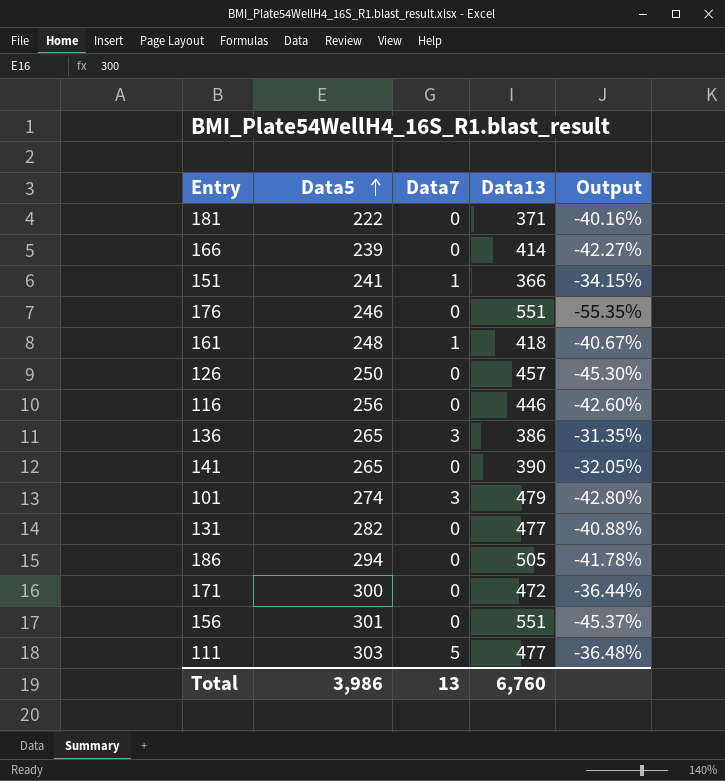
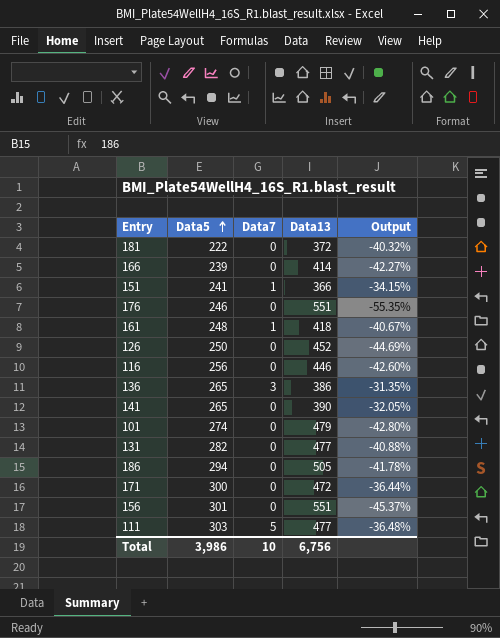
181 | Data13: 371 -> 372
181 | Output: -40.16% -> -40.32%
126 | Data13: 457 -> 452
126 | Output: -45.30% -> -44.69%
101 | Data7: 3 -> 0
Total | Data7: 13 -> 10
Total | Data13: 6,760 -> 6,756

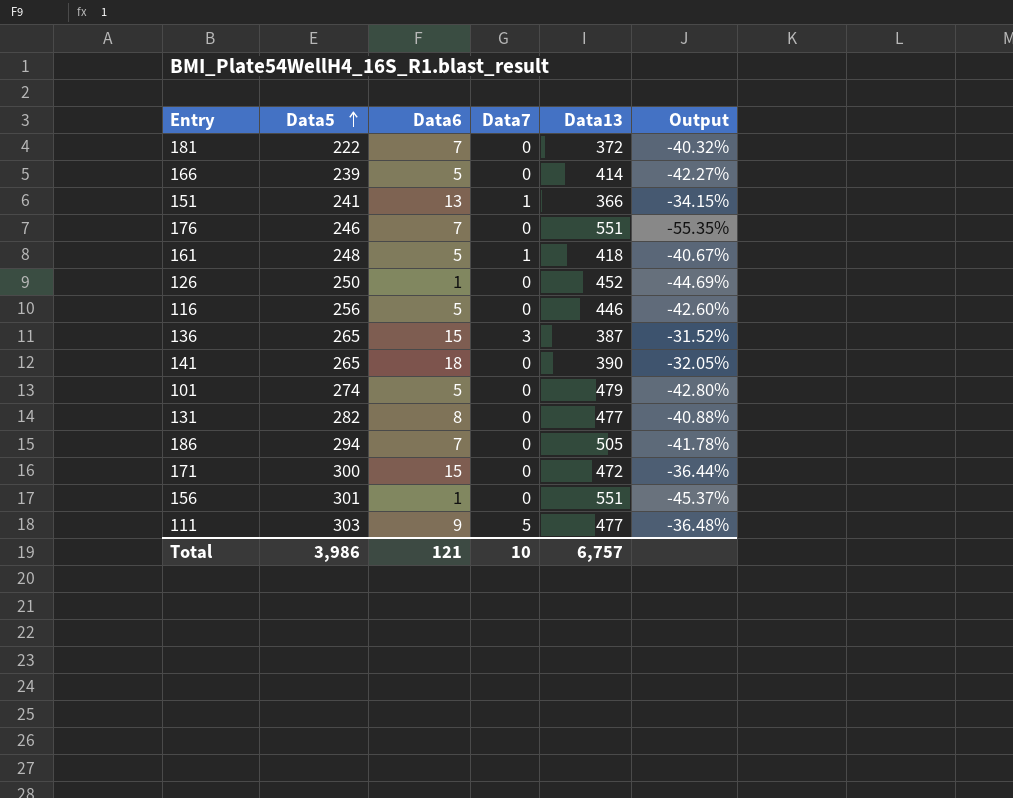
column Data6 | position: none -> 3
136 | Data13: 386 -> 387
136 | Output: -31.35% -> -31.52%
Total | Data13: 6,756 -> 6,757

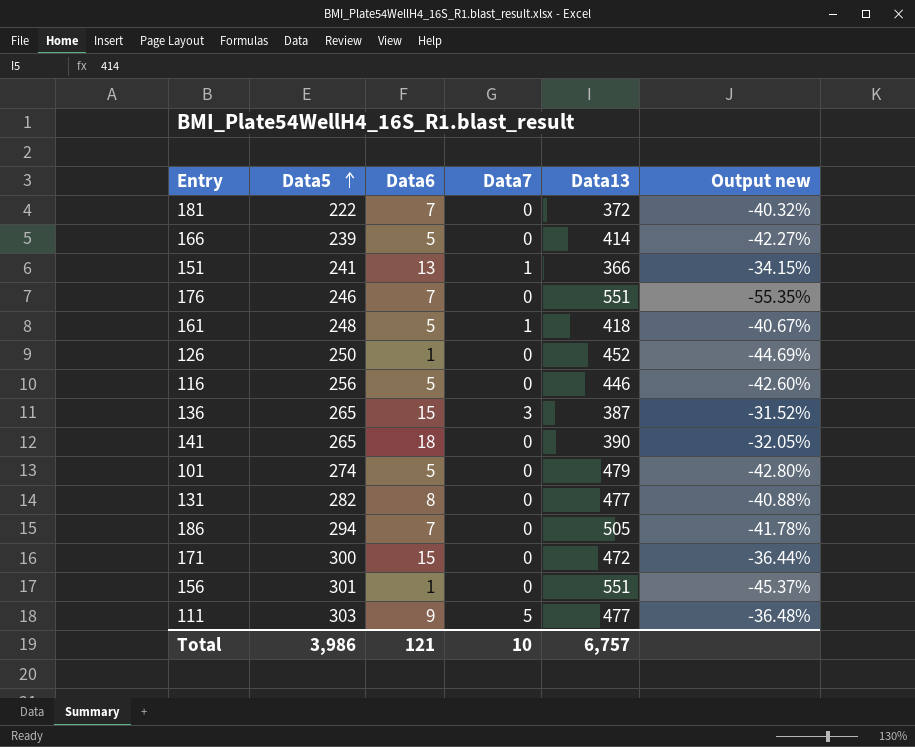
column name: Output -> Output new

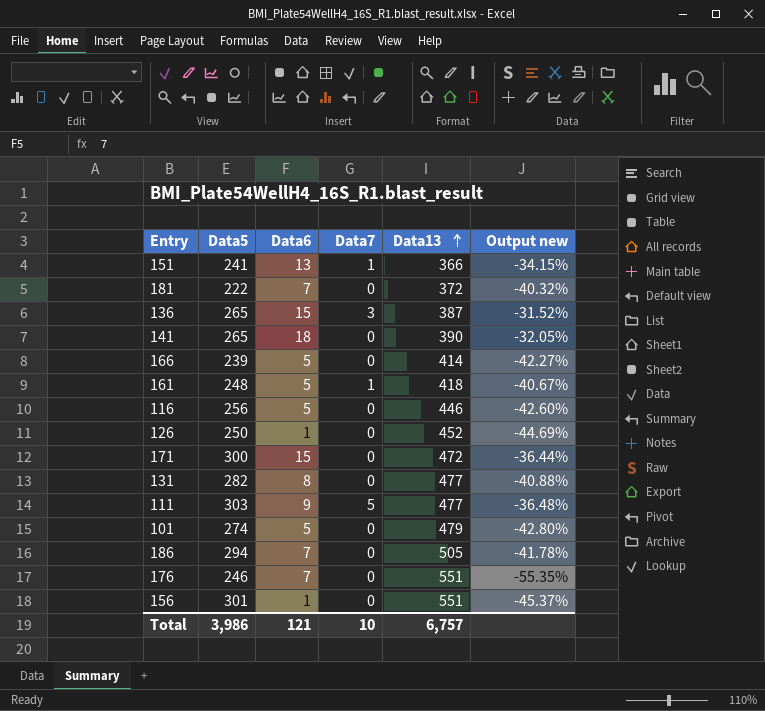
row order: Data5 ascending -> Data13 ascending

